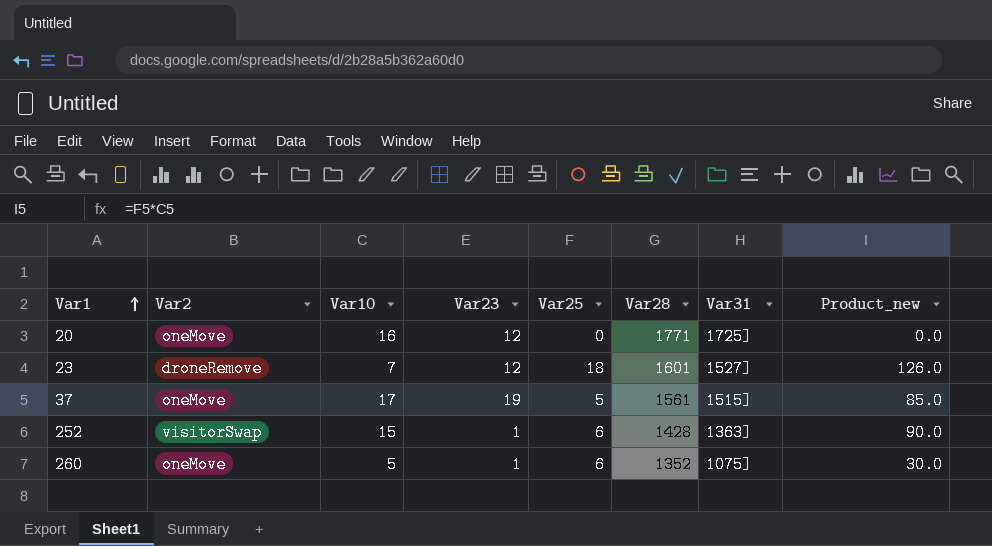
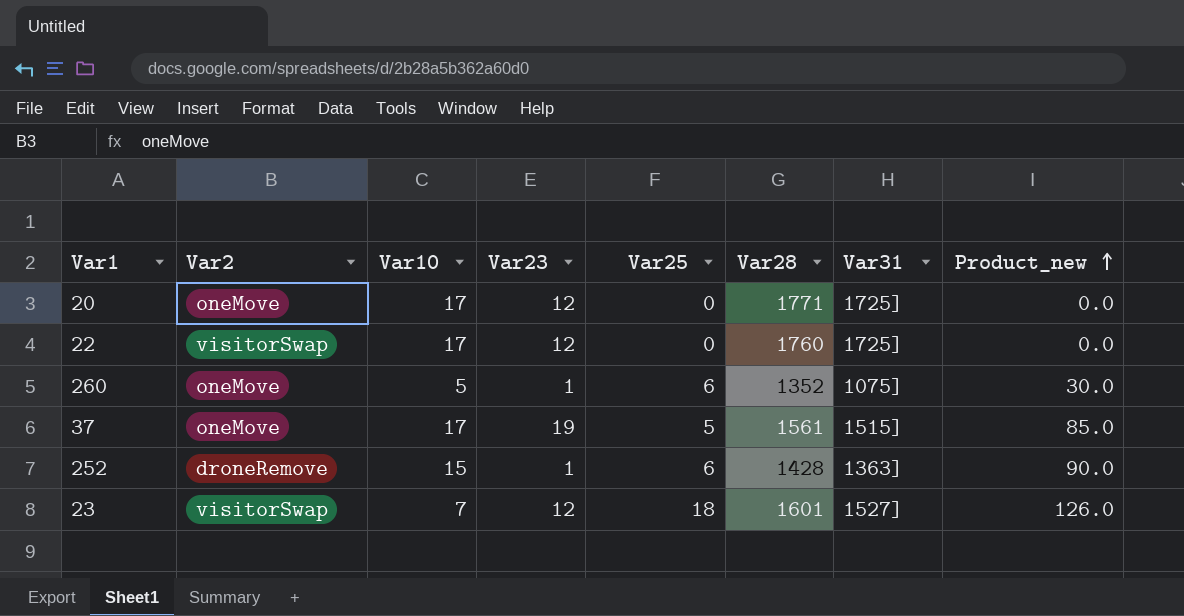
row order: Var1 ascending -> Product_new ascending
20 | Var10: 16 -> 17
row 22: none -> visitorSwap | 17 | 12 | 0 | 1760 | 1725] | 0.0
252 | Var2: visitorSwap -> droneRemove
23 | Var2: droneRemove -> visitorSwap

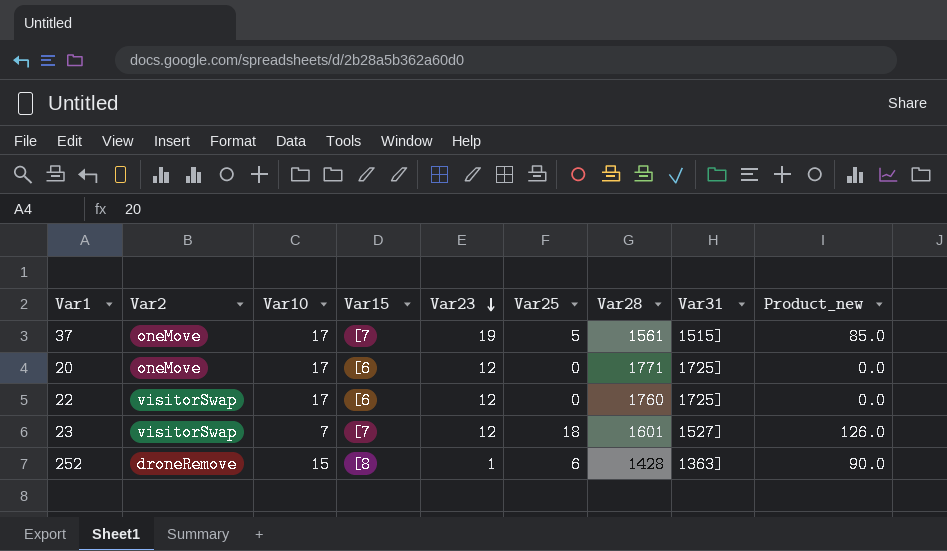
row order: Product_new ascending -> Var23 descending
column Var15 | position: none -> 4
row 260: oneMove | 5 | 1 | 6 | 1352 | 1075] | 30.0 -> none

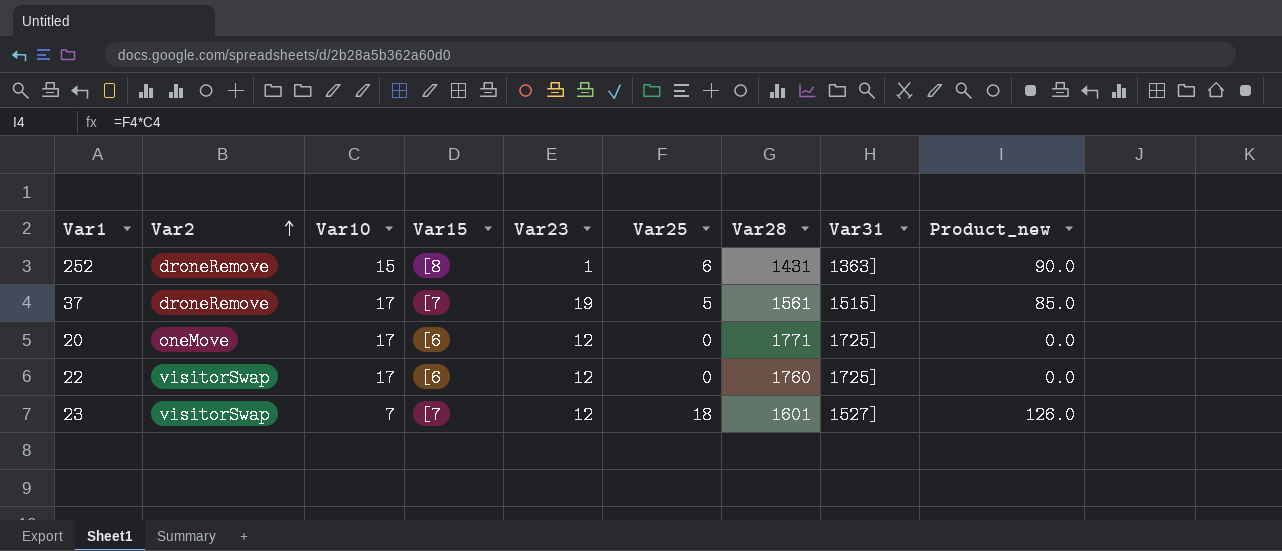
row order: Var23 descending -> Var2 ascending
252 | Var28: 1428 -> 1431
37 | Var2: oneMove -> droneRemove

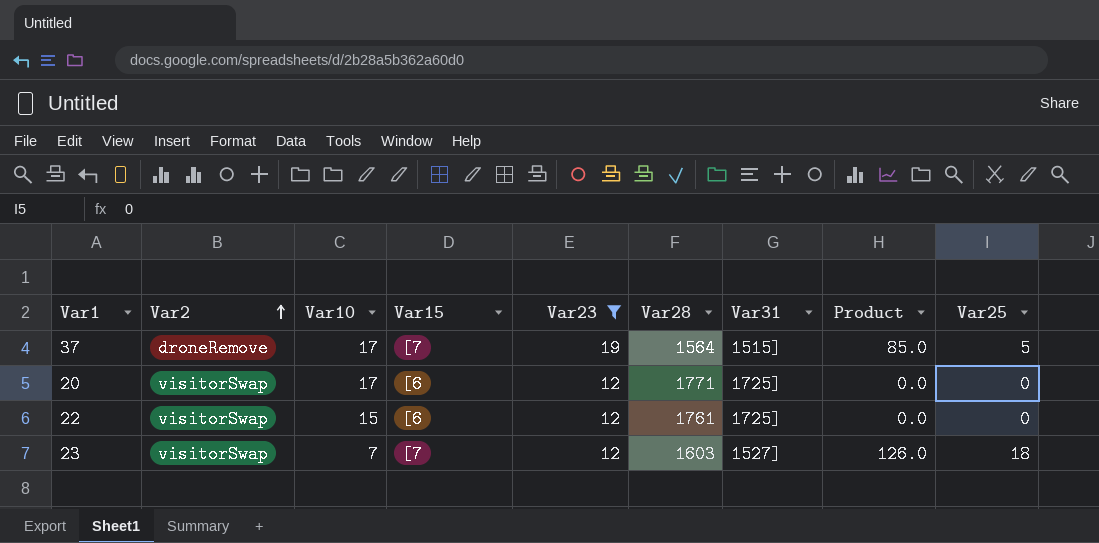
filter: none -> Var23 != 1
column name: Product_new -> Product
column Var25 | position: 6 -> 9
37 | Var28: 1561 -> 1564
20 | Var2: oneMove -> visitorSwap
22 | Var10: 17 -> 15
22 | Var28: 1760 -> 1761
23 | Var28: 1601 -> 1603

